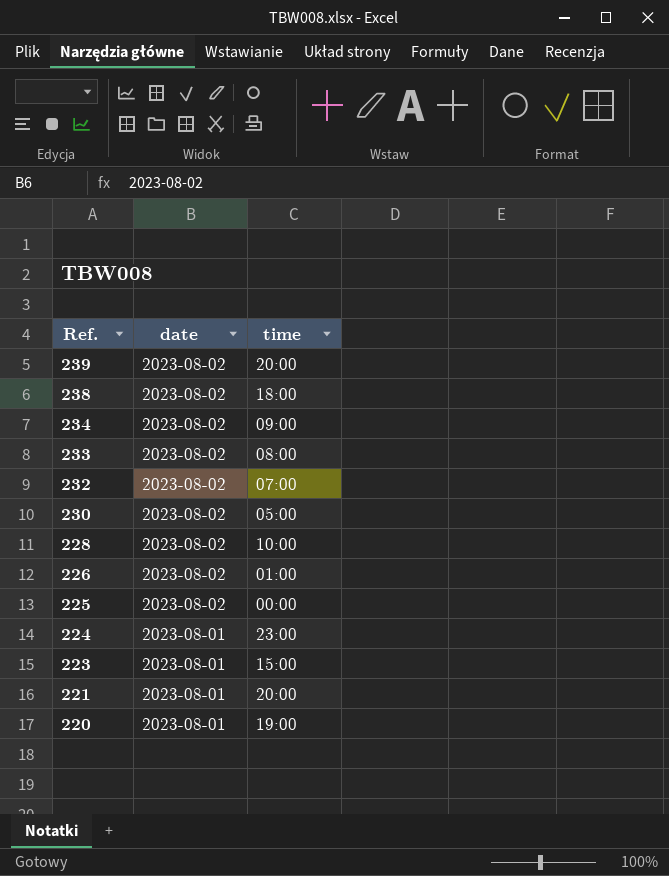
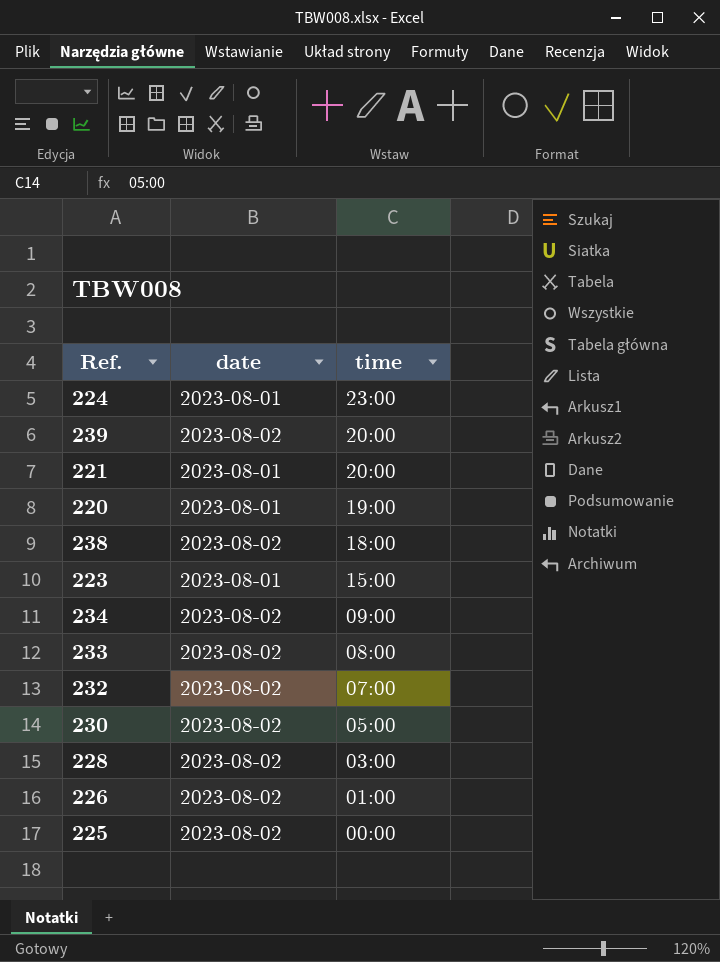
row order: Ref. descending -> time descending
228 | time: 10:00 -> 03:00

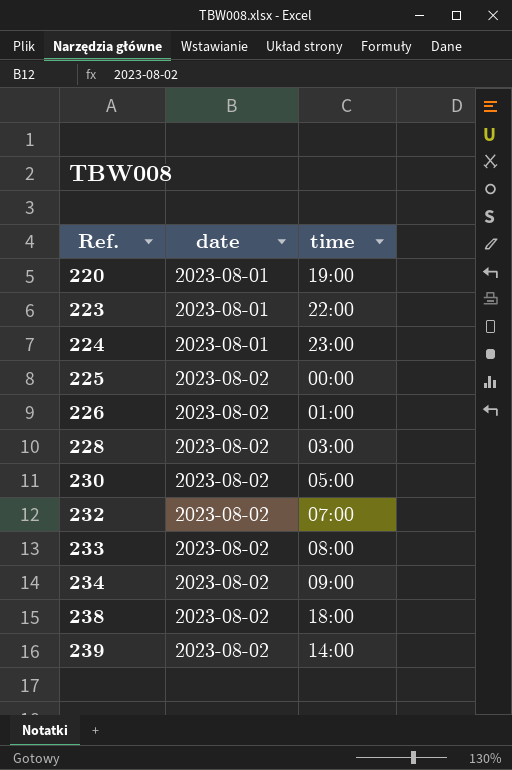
row order: time descending -> Ref. ascending
row 221: 2023-08-01 | 20:00 -> none
223 | time: 15:00 -> 22:00
239 | time: 20:00 -> 14:00

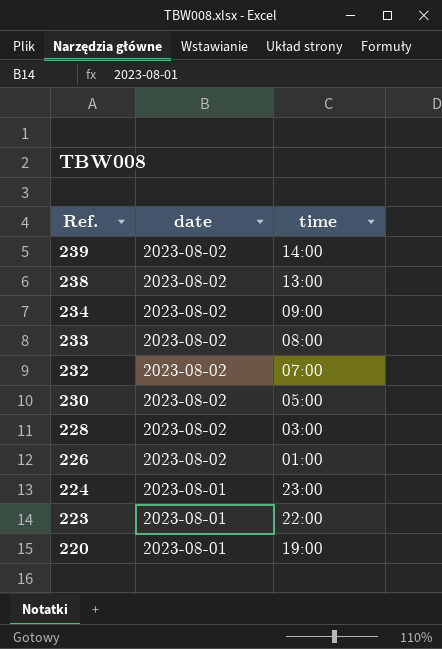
row order: Ref. ascending -> Ref. descending
row 225: 2023-08-02 | 00:00 -> none
238 | time: 18:00 -> 13:00

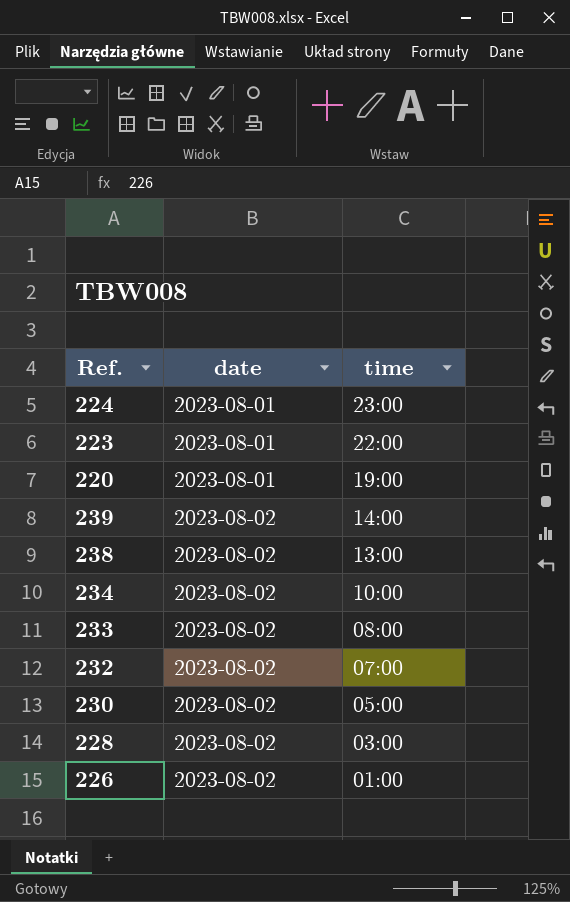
row order: Ref. descending -> date ascending
234 | time: 09:00 -> 10:00

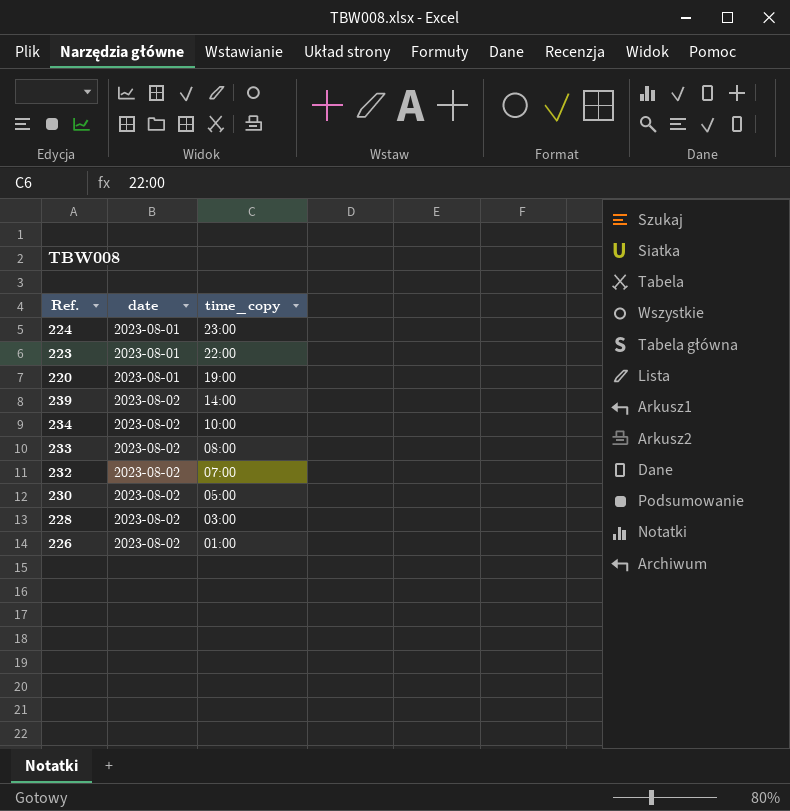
column name: time -> time_copy
row 238: 2023-08-02 | 13:00 -> none

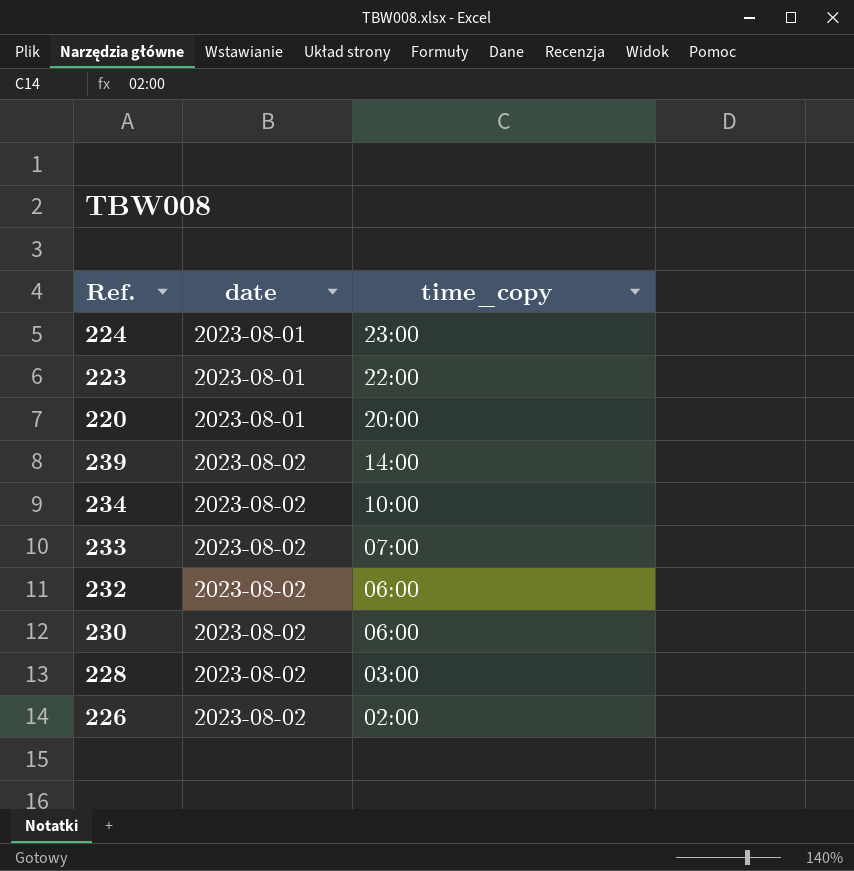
220 | time_copy: 19:00 -> 20:00
233 | time_copy: 08:00 -> 07:00
232 | time_copy: 07:00 -> 06:00
230 | time_copy: 05:00 -> 06:00
226 | time_copy: 01:00 -> 02:00

